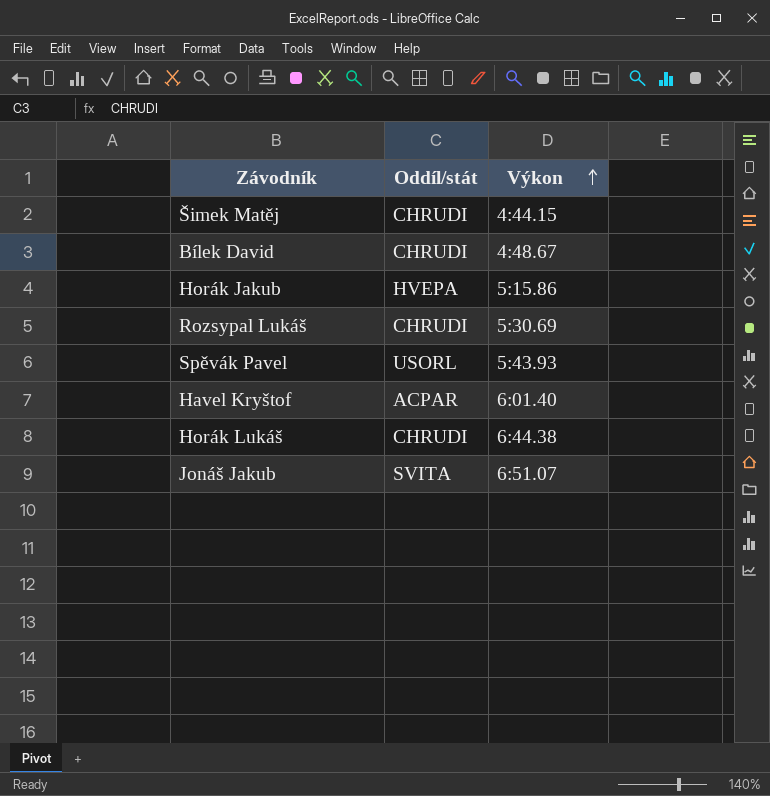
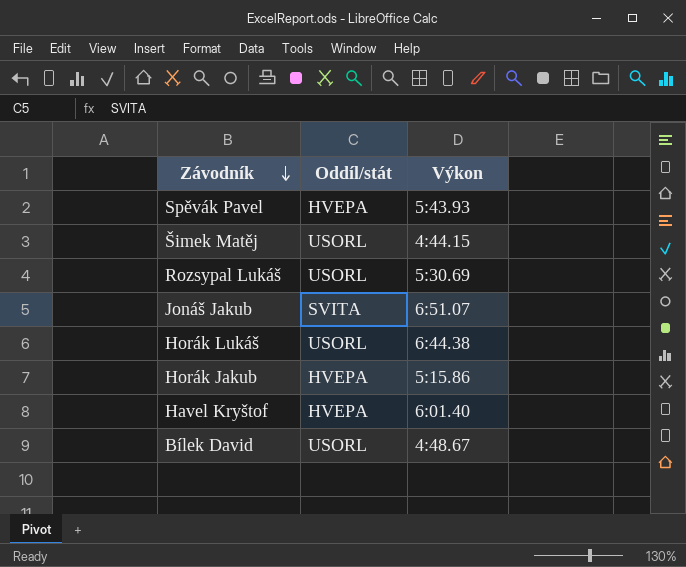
row order: Výkon ascending -> Závodník descending
Spěvák Pavel | Oddíl/stát: USORL -> HVEPA
Šimek Matěj | Oddíl/stát: CHRUDI -> USORL
Rozsypal Lukáš | Oddíl/stát: CHRUDI -> USORL
Horák Lukáš | Oddíl/stát: CHRUDI -> USORL
Havel Kryštof | Oddíl/stát: ACPAR -> HVEPA
Bílek David | Oddíl/stát: CHRUDI -> USORL

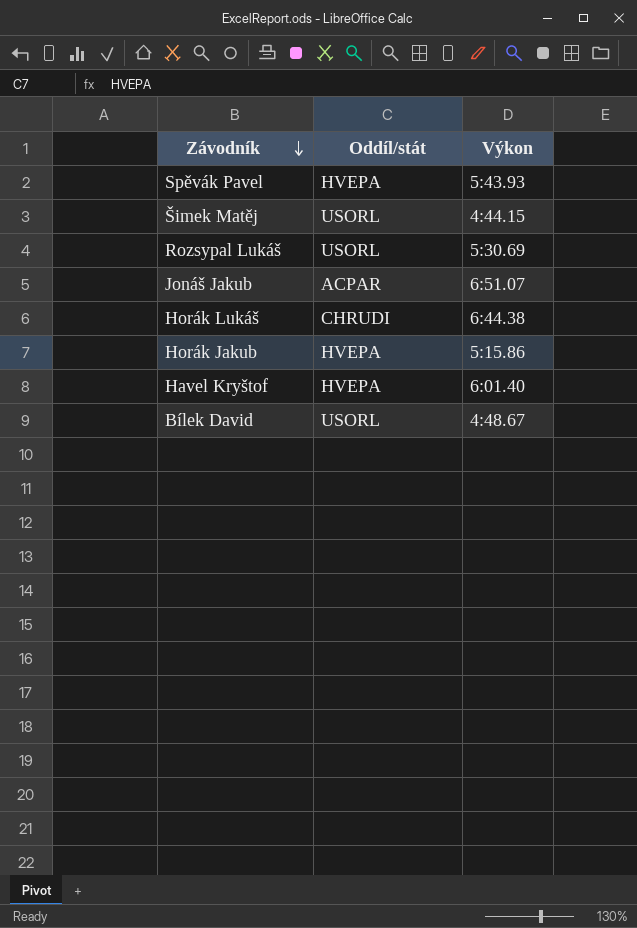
Jonáš Jakub | Oddíl/stát: SVITA -> ACPAR
Horák Lukáš | Oddíl/stát: USORL -> CHRUDI

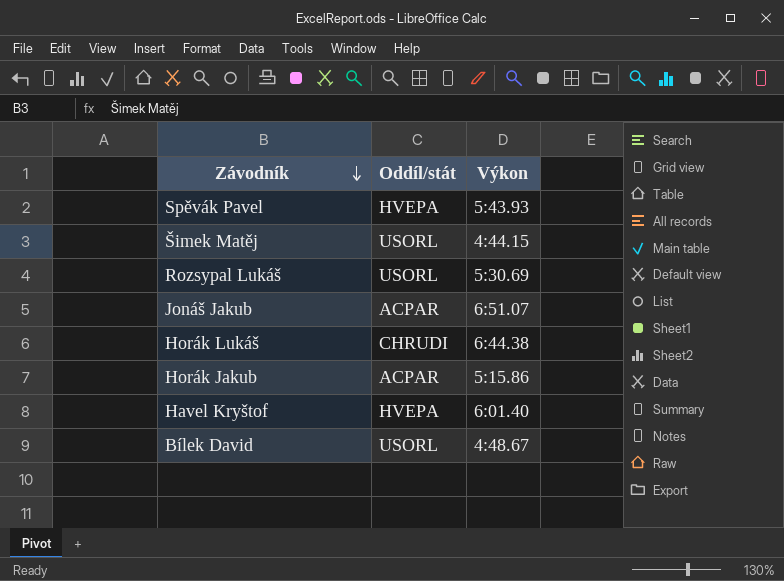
Horák Jakub | Oddíl/stát: HVEPA -> ACPAR

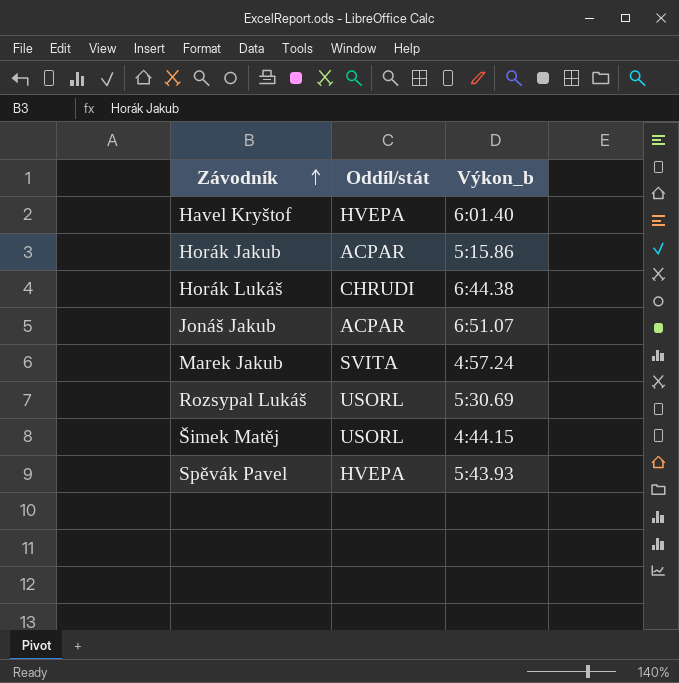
row order: Závodník descending -> Závodník ascending
column name: Výkon -> Výkon_b
row Bílek David: USORL | 4:48.67 -> none
row Marek Jakub: none -> SVITA | 4:57.24

